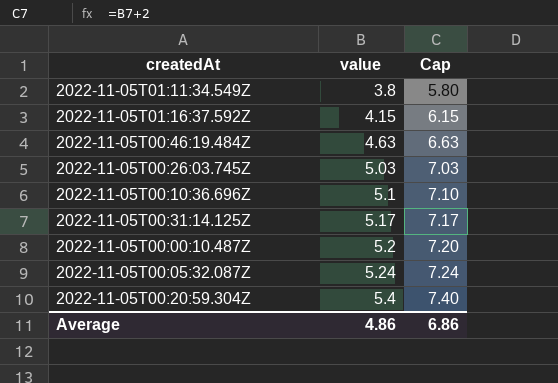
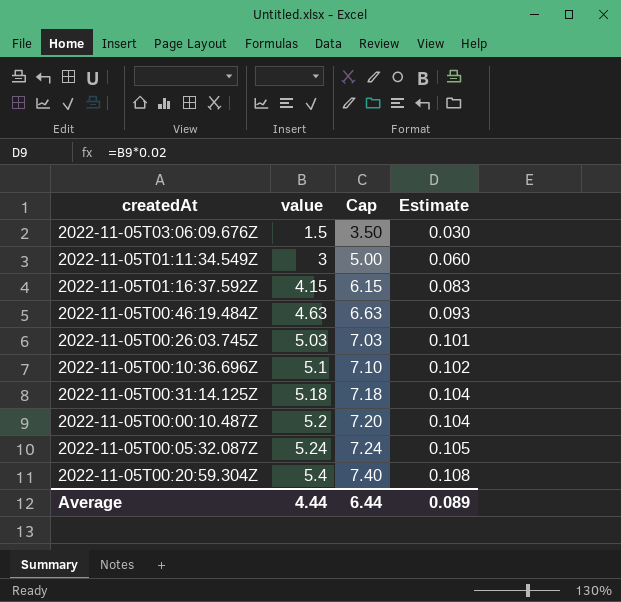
column Estimate | formula: none -> [value] * 0.02
row 2022-11-05T03:06:09.676Z: none -> 1.5 | 3.50 | 0.030
2022-11-05T01:11:34.549Z | value: 3.8 -> 3
2022-11-05T01:11:34.549Z | Cap: 5.80 -> 5.00
2022-11-05T00:31:14.125Z | value: 5.17 -> 5.18
2022-11-05T00:31:14.125Z | Cap: 7.17 -> 7.18
Average | value: 4.86 -> 4.44
Average | Cap: 6.86 -> 6.44

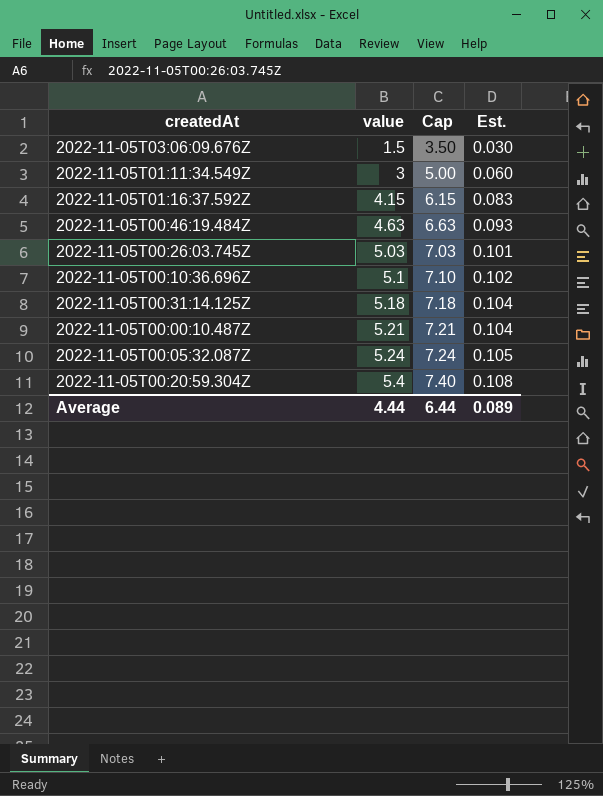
column name: Estimate -> Est.
2022-11-05T00:00:10.487Z | value: 5.2 -> 5.21
2022-11-05T00:00:10.487Z | Cap: 7.20 -> 7.21

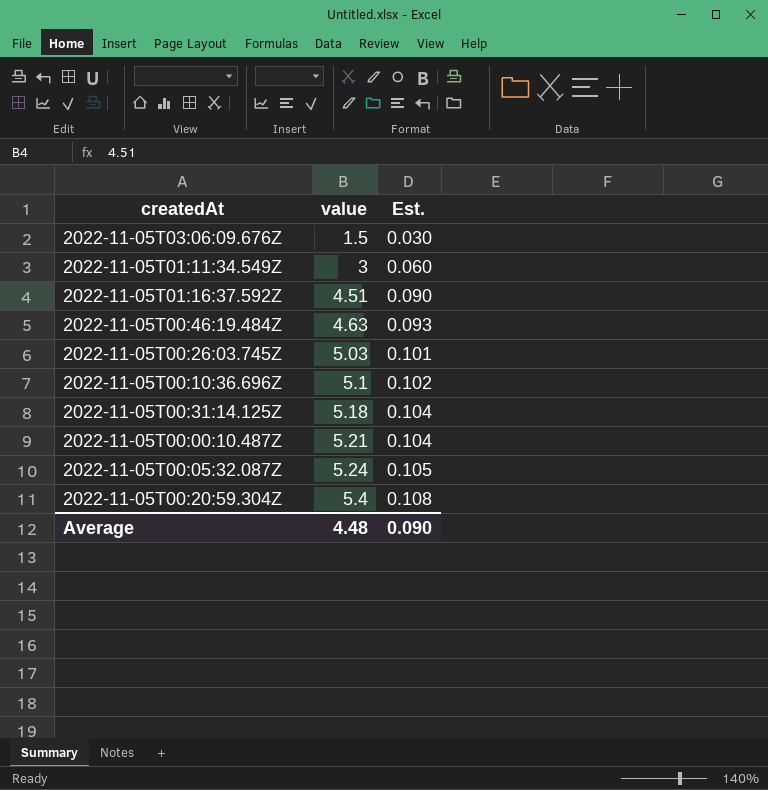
column Cap | formula: [value] + 2 -> none
2022-11-05T01:16:37.592Z | value: 4.15 -> 4.51
2022-11-05T01:16:37.592Z | Est.: 0.083 -> 0.090
Average | value: 4.44 -> 4.48
Average | Est.: 0.089 -> 0.090

